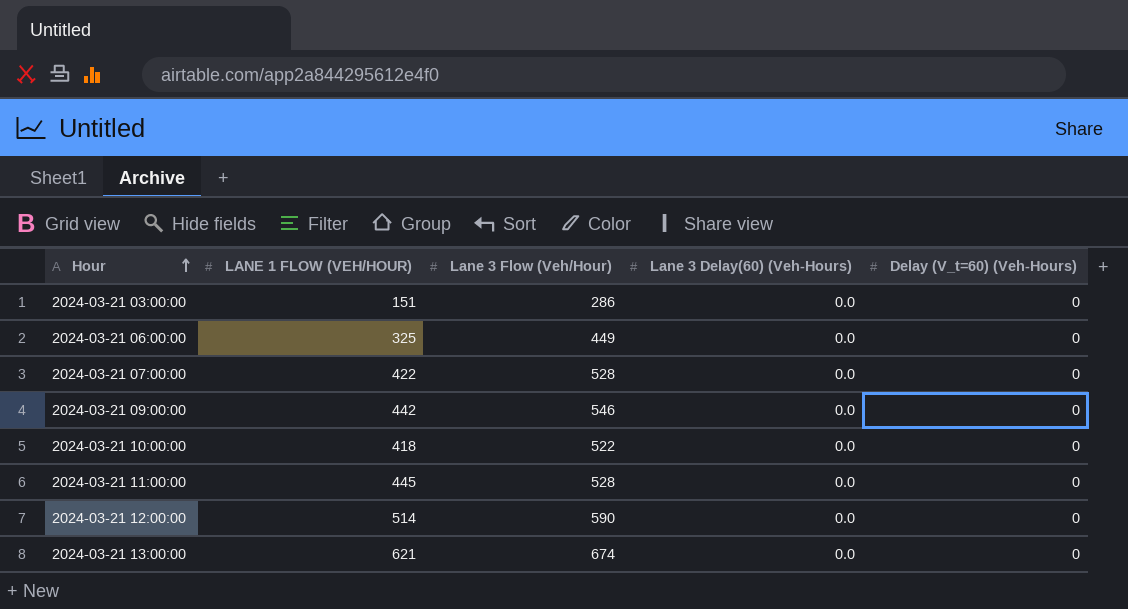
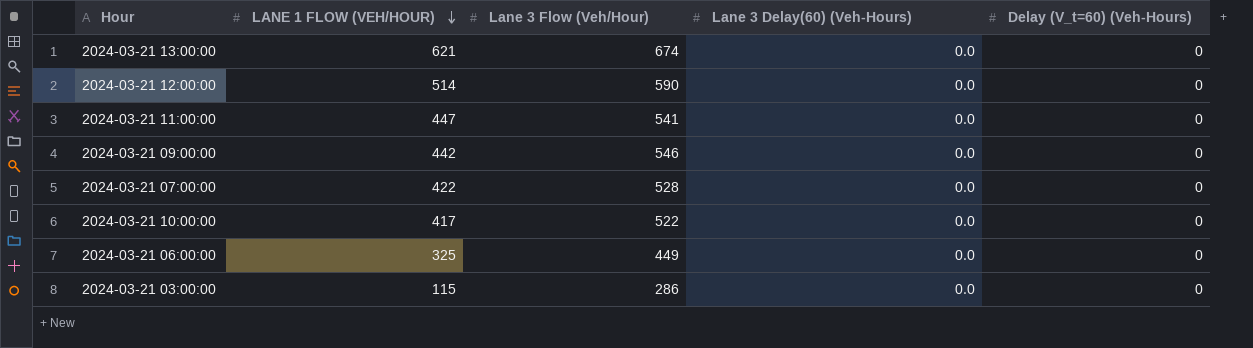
row order: Hour ascending -> LANE 1 FLOW (VEH/HOUR) descending
2024-03-21 11:00:00 | LANE 1 FLOW (VEH/HOUR): 445 -> 447
2024-03-21 11:00:00 | Lane 3 Flow (Veh/Hour): 528 -> 541
2024-03-21 10:00:00 | LANE 1 FLOW (VEH/HOUR): 418 -> 417
2024-03-21 03:00:00 | LANE 1 FLOW (VEH/HOUR): 151 -> 115

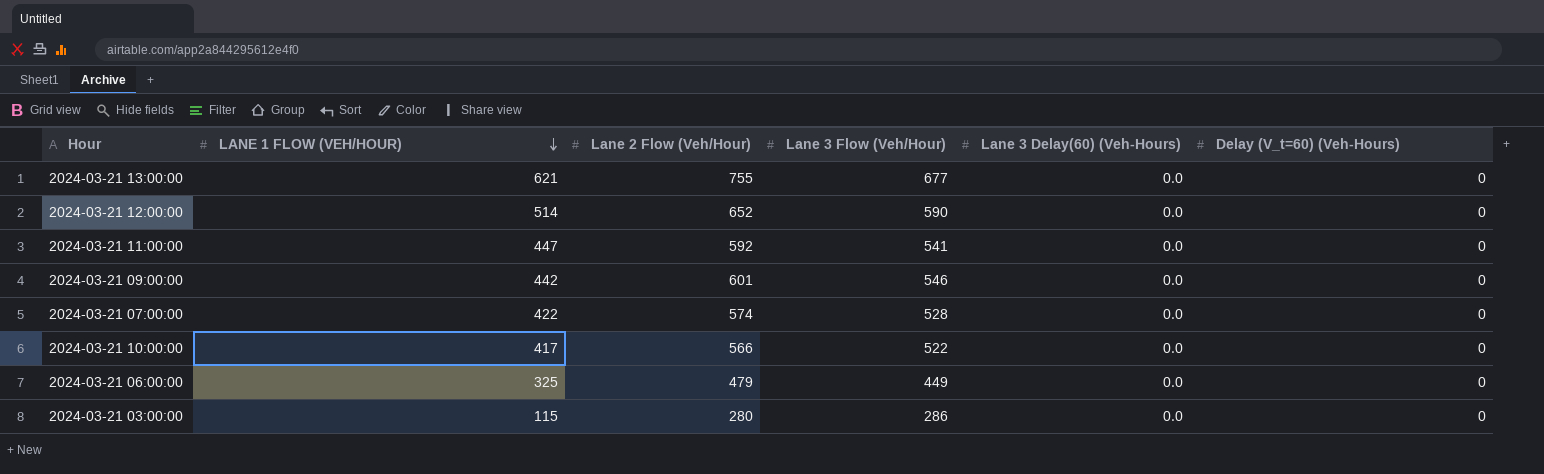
column Lane 2 Flow (Veh/Hour) | position: none -> 3
2024-03-21 13:00:00 | Lane 3 Flow (Veh/Hour): 674 -> 677

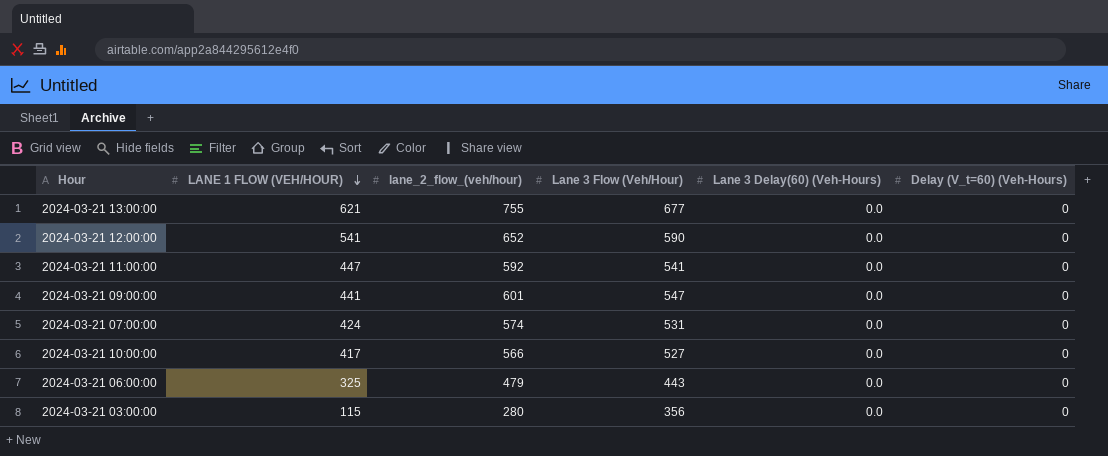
column name: Lane 2 Flow (Veh/Hour) -> lane_2_flow_(veh/hour)
2024-03-21 12:00:00 | LANE 1 FLOW (VEH/HOUR): 514 -> 541
2024-03-21 09:00:00 | LANE 1 FLOW (VEH/HOUR): 442 -> 441
2024-03-21 09:00:00 | Lane 3 Flow (Veh/Hour): 546 -> 547
2024-03-21 07:00:00 | LANE 1 FLOW (VEH/HOUR): 422 -> 424
2024-03-21 07:00:00 | Lane 3 Flow (Veh/Hour): 528 -> 531
2024-03-21 10:00:00 | Lane 3 Flow (Veh/Hour): 522 -> 527
2024-03-21 06:00:00 | Lane 3 Flow (Veh/Hour): 449 -> 443
2024-03-21 03:00:00 | Lane 3 Flow (Veh/Hour): 286 -> 356

